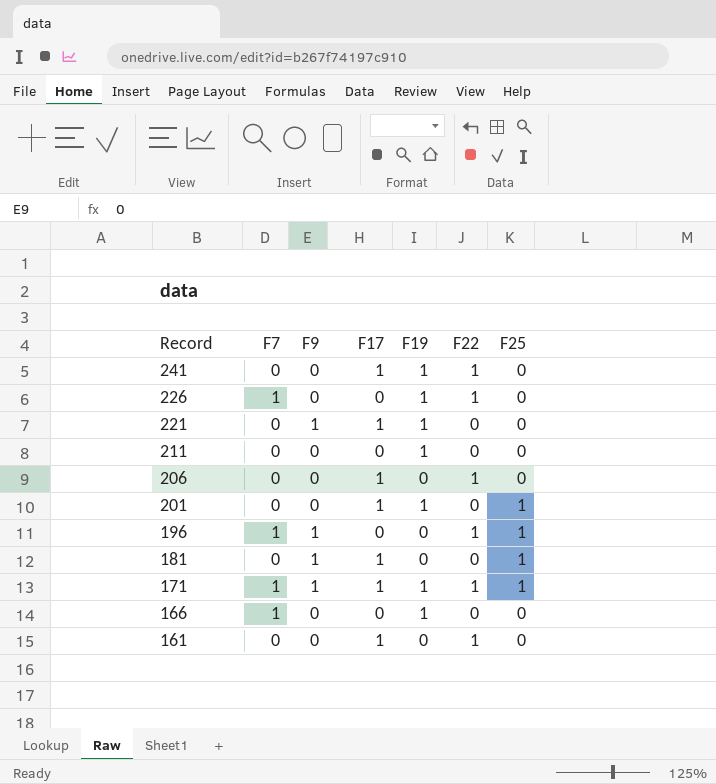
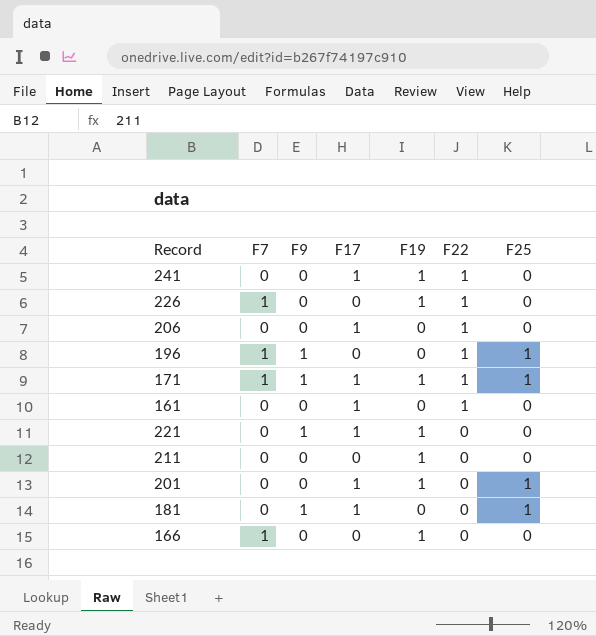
row order: Record descending -> F22 descending

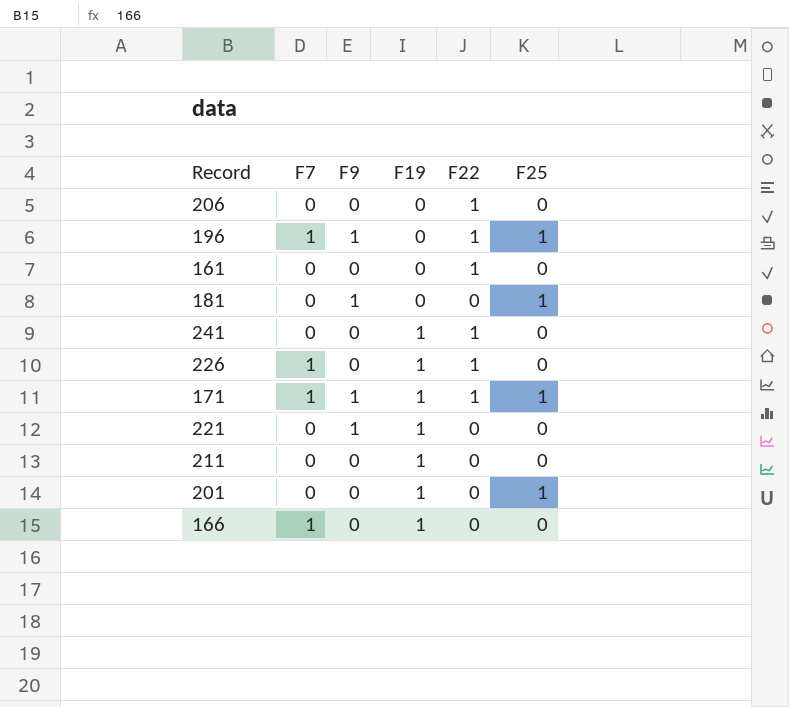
row order: F22 descending -> F19 ascending
column F17 | position: 4 -> none

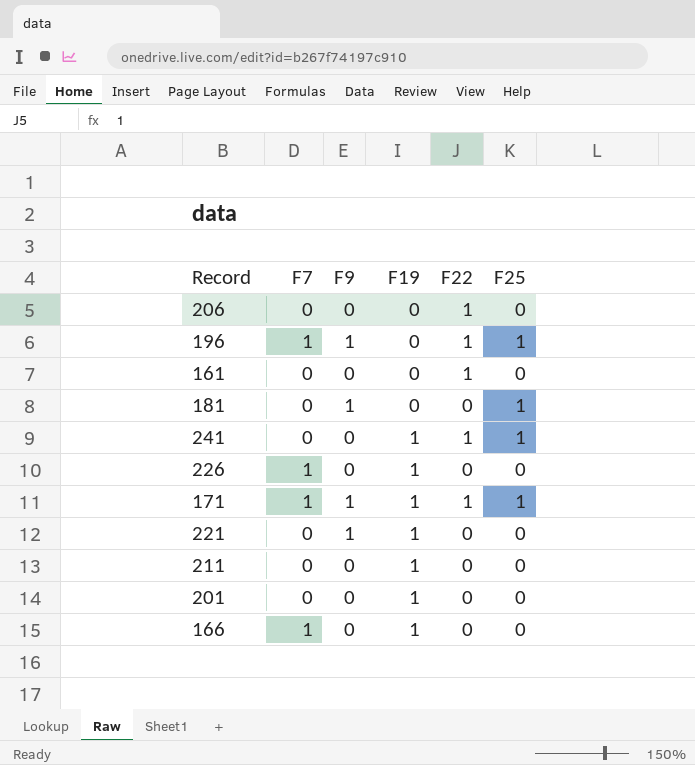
241 | F25: 0 -> 1
226 | F22: 1 -> 0
201 | F25: 1 -> 0

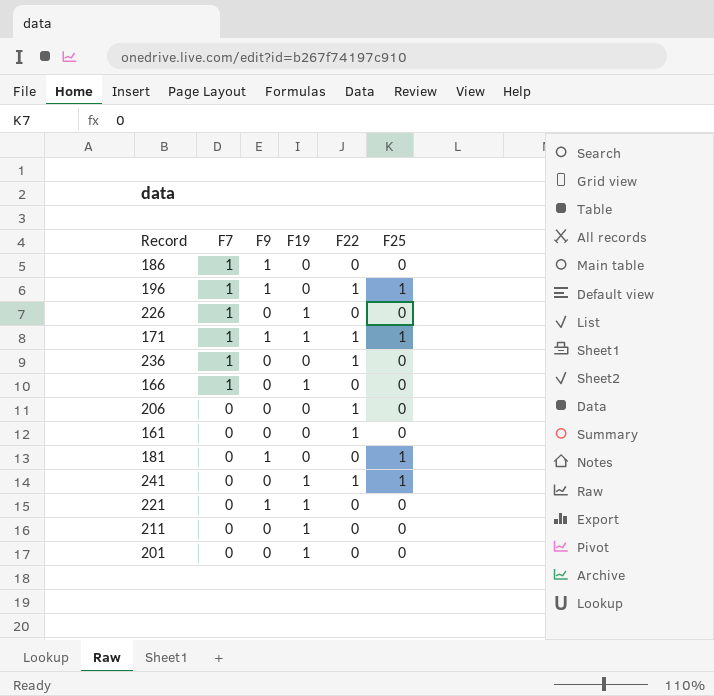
row order: F19 ascending -> F7 descending
row 186: none -> 1 | 1 | 0 | 0 | 0
row 236: none -> 1 | 0 | 0 | 1 | 0

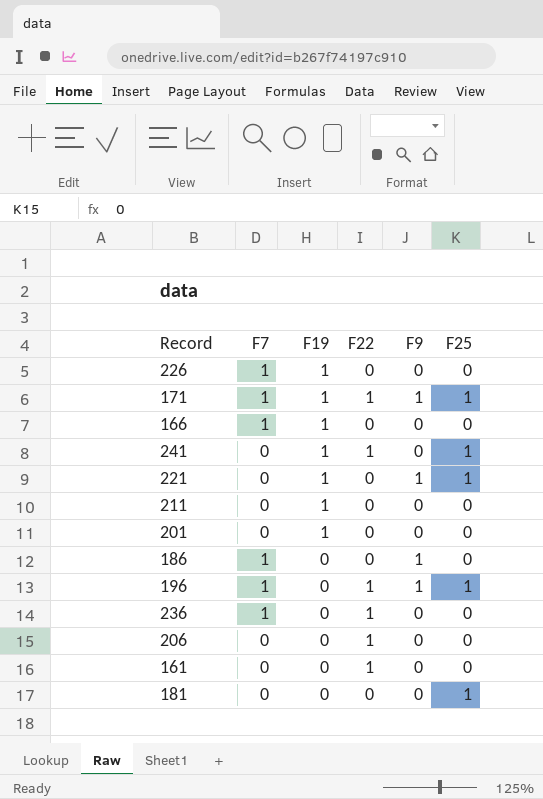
row order: F7 descending -> F19 descending
column F9 | position: 3 -> 5
221 | F25: 0 -> 1
181 | F9: 1 -> 0

